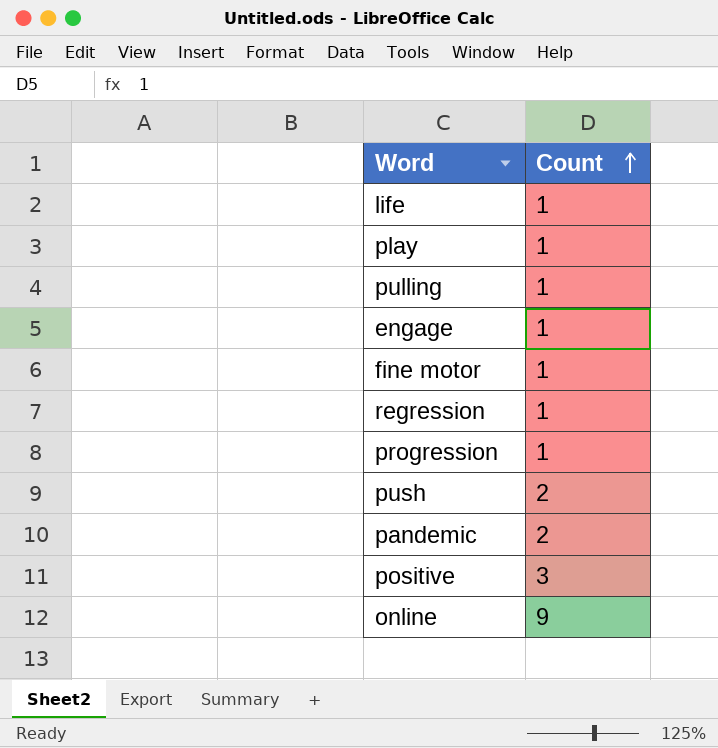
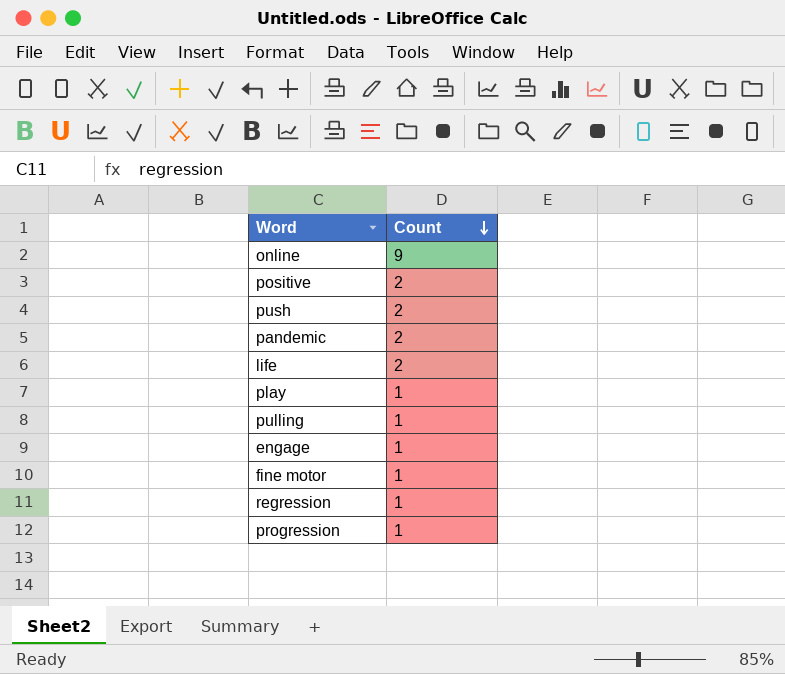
row order: Count ascending -> Count descending
positive | Count: 3 -> 2
life | Count: 1 -> 2

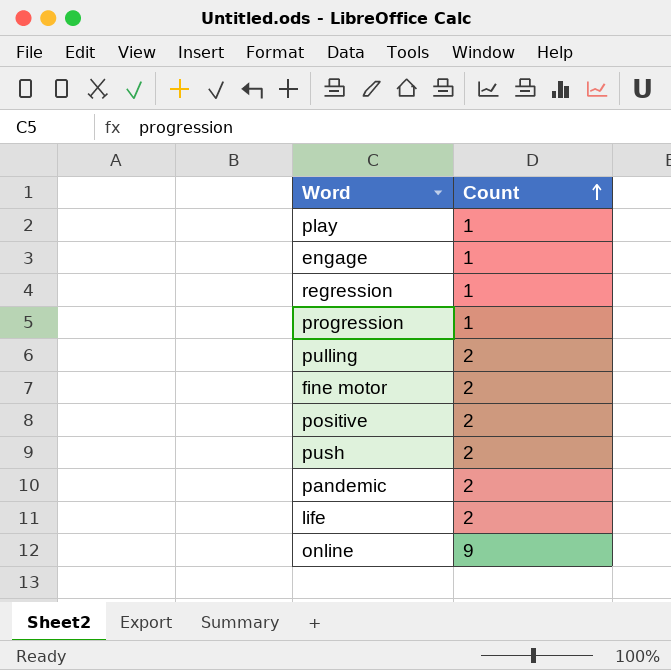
row order: Count descending -> Count ascending
pulling | Count: 1 -> 2
fine motor | Count: 1 -> 2

